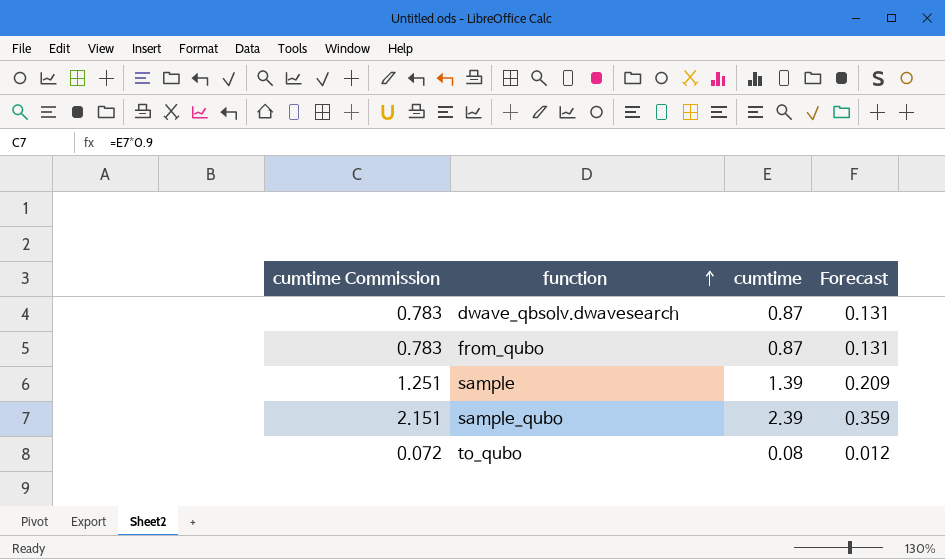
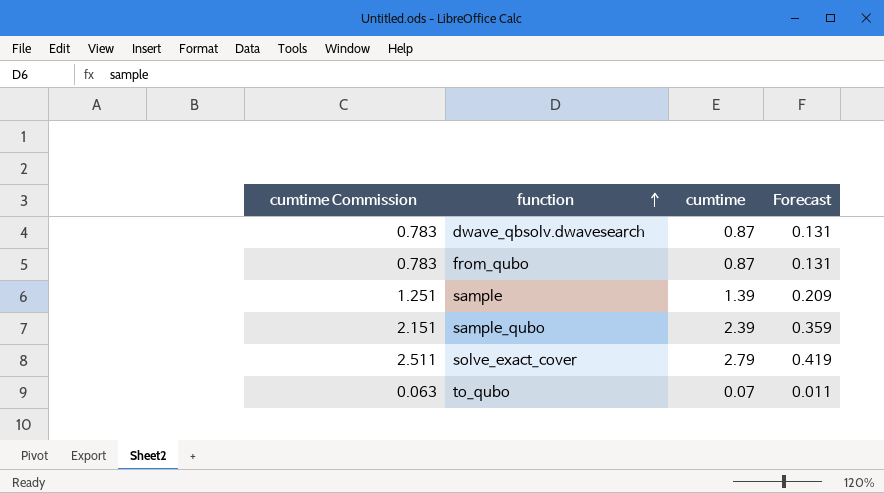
row solve_exact_cover: none -> 2.511 | 2.79 | 0.419
to_qubo | cumtime Commission: 0.072 -> 0.063
to_qubo | cumtime: 0.08 -> 0.07
to_qubo | Forecast: 0.012 -> 0.011

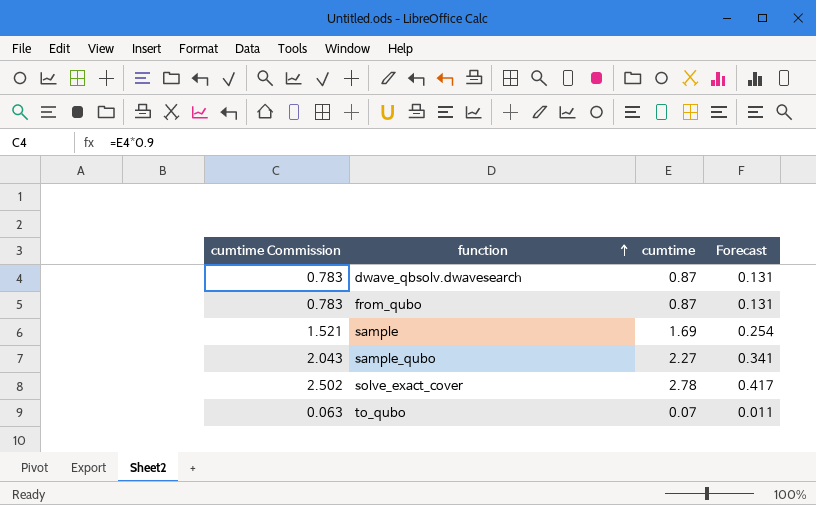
sample | cumtime Commission: 1.251 -> 1.521
sample | cumtime: 1.39 -> 1.69
sample | Forecast: 0.209 -> 0.254
sample_qubo | cumtime Commission: 2.151 -> 2.043
sample_qubo | cumtime: 2.39 -> 2.27
sample_qubo | Forecast: 0.359 -> 0.341
solve_exact_cover | cumtime Commission: 2.511 -> 2.502
solve_exact_cover | cumtime: 2.79 -> 2.78
solve_exact_cover | Forecast: 0.419 -> 0.417

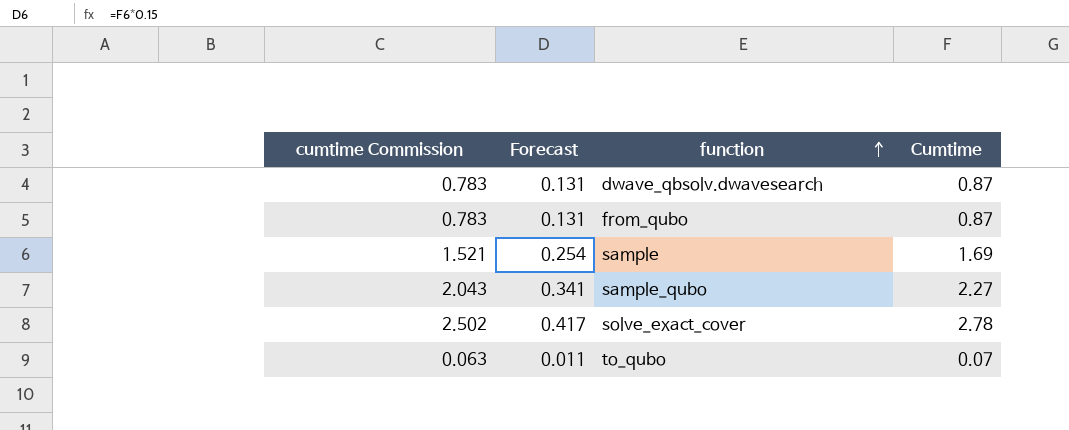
column Forecast | position: 4 -> 2
column name: cumtime -> Cumtime

